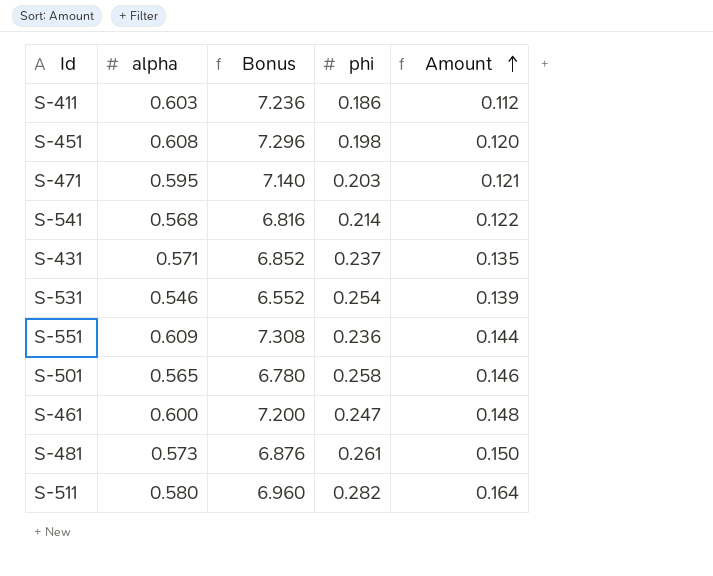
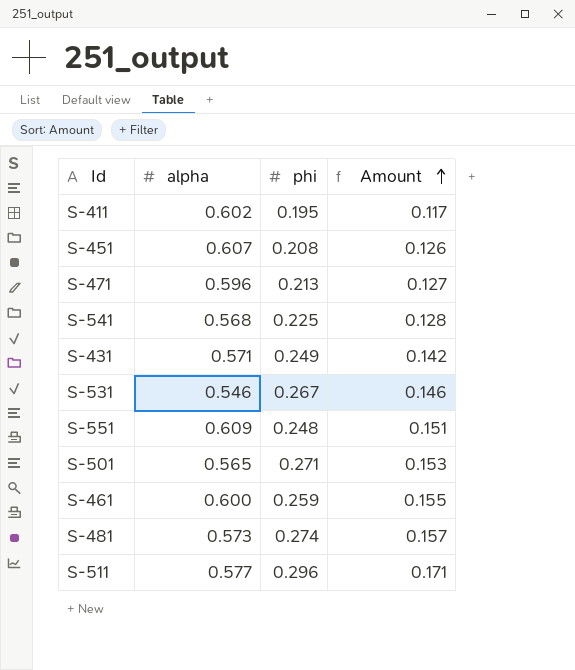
column Bonus | formula: [alpha] * 12 -> none
S-411 | alpha: 0.603 -> 0.602
S-411 | phi: 0.186 -> 0.195
S-411 | Amount: 0.112 -> 0.117
S-451 | alpha: 0.608 -> 0.607
S-451 | phi: 0.198 -> 0.208
S-451 | Amount: 0.120 -> 0.126
S-471 | alpha: 0.595 -> 0.596
S-471 | phi: 0.203 -> 0.213
S-471 | Amount: 0.121 -> 0.127
S-541 | phi: 0.214 -> 0.225
S-541 | Amount: 0.122 -> 0.128
S-431 | phi: 0.237 -> 0.249
S-431 | Amount: 0.135 -> 0.142
S-531 | phi: 0.254 -> 0.267
S-531 | Amount: 0.139 -> 0.146
S-551 | phi: 0.236 -> 0.248
S-551 | Amount: 0.144 -> 0.151
S-501 | phi: 0.258 -> 0.271
S-501 | Amount: 0.146 -> 0.153
S-461 | phi: 0.247 -> 0.259
S-461 | Amount: 0.148 -> 0.155
S-481 | phi: 0.261 -> 0.274
S-481 | Amount: 0.150 -> 0.157
S-511 | alpha: 0.580 -> 0.577
S-511 | phi: 0.282 -> 0.296
S-511 | Amount: 0.164 -> 0.171

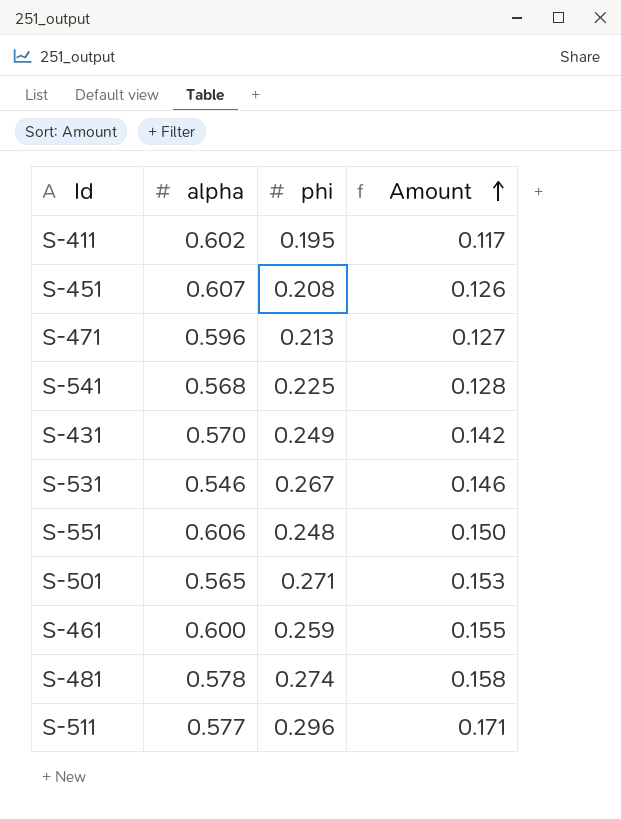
S-431 | alpha: 0.571 -> 0.570
S-551 | alpha: 0.609 -> 0.606
S-551 | Amount: 0.151 -> 0.150
S-481 | alpha: 0.573 -> 0.578
S-481 | Amount: 0.157 -> 0.158

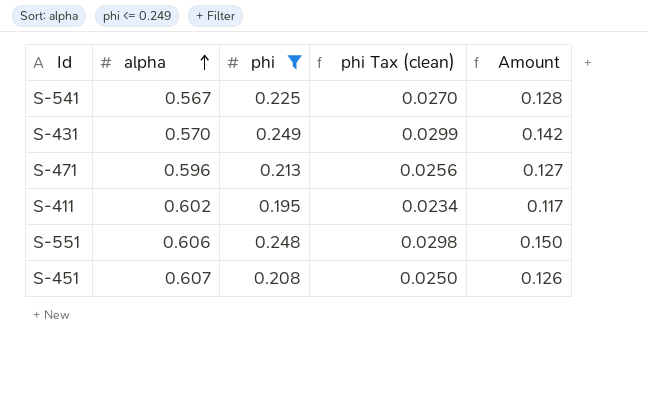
filter: none -> phi <= 0.249
row order: Amount ascending -> alpha ascending
column phi Tax (clean) | formula: none -> [phi] * 0.12
S-541 | alpha: 0.568 -> 0.567

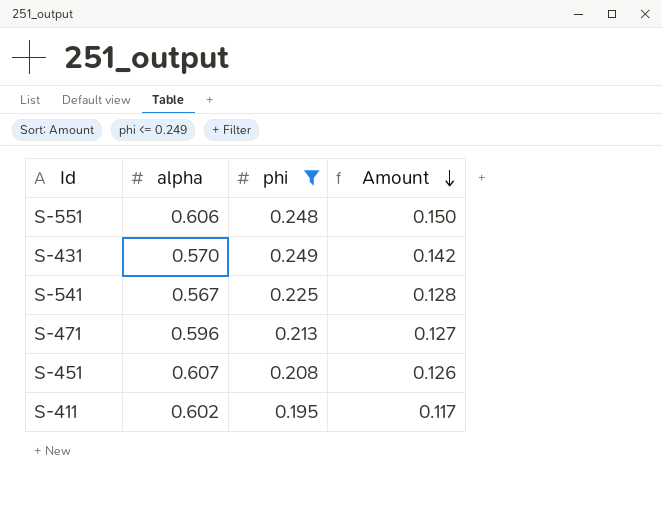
row order: alpha ascending -> Amount descending
column phi Tax (clean) | formula: [phi] * 0.12 -> none

